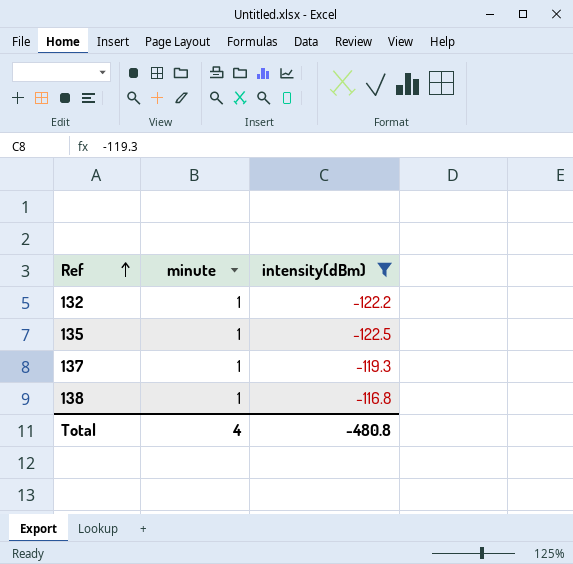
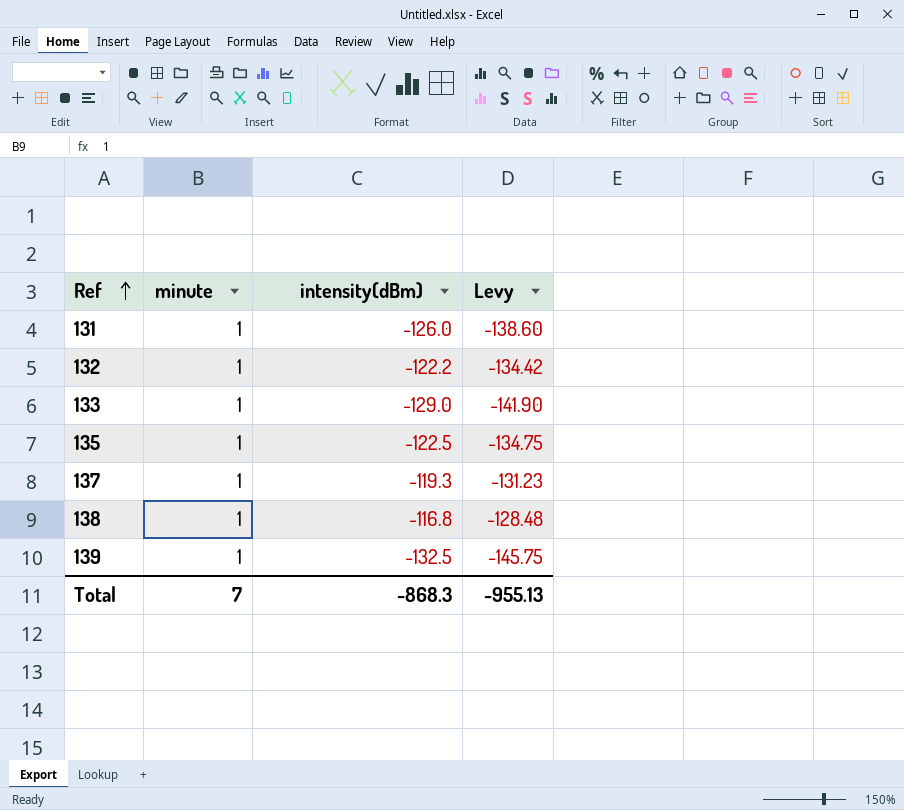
filter: intensity(dBm) >= -122.5 -> none
column Levy | formula: none -> [intensity(dBm)] * 1.1
Total | minute: 4 -> 7
Total | intensity(dBm): -480.8 -> -868.3

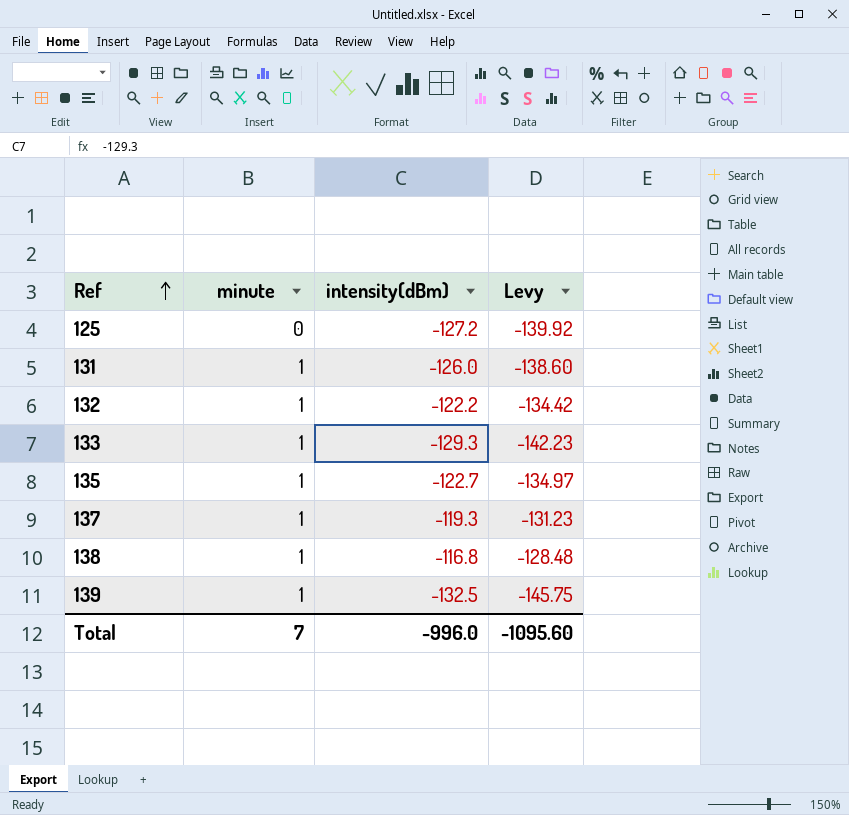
row 125: none -> 0 | -127.2 | -139.92
133 | intensity(dBm): -129.0 -> -129.3
133 | Levy: -141.90 -> -142.23
135 | intensity(dBm): -122.5 -> -122.7
135 | Levy: -134.75 -> -134.97
Total | intensity(dBm): -868.3 -> -996.0
Total | Levy: -955.13 -> -1095.60

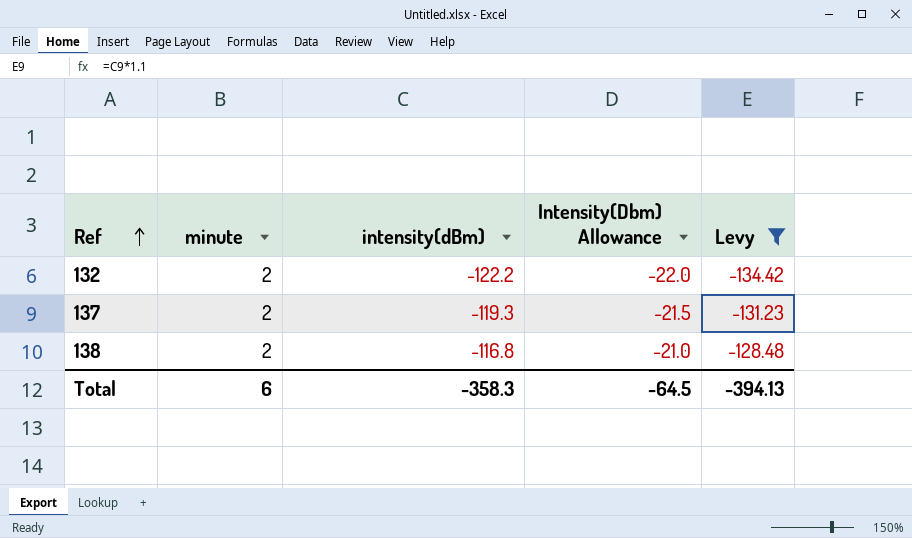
filter: none -> Levy >= -134.42
column Intensity(Dbm) Allowance | formula: none -> [intensity(dBm)] * 0.18
132 | minute: 1 -> 2
137 | minute: 1 -> 2
138 | minute: 1 -> 2
Total | minute: 7 -> 6
Total | intensity(dBm): -996.0 -> -358.3
Total | Levy: -1095.60 -> -394.13

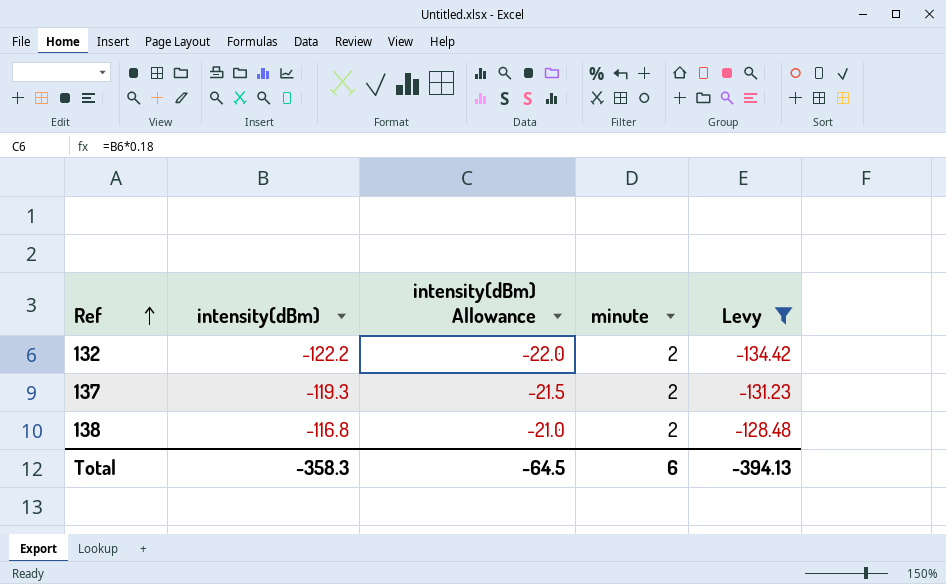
column name: Intensity(Dbm) Allowance -> intensity(dBm) Allowance
column minute | position: 2 -> 4

